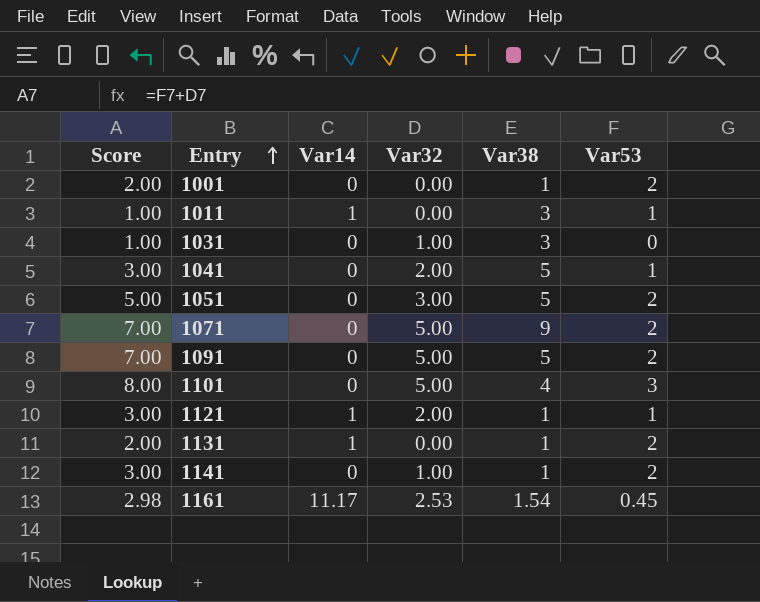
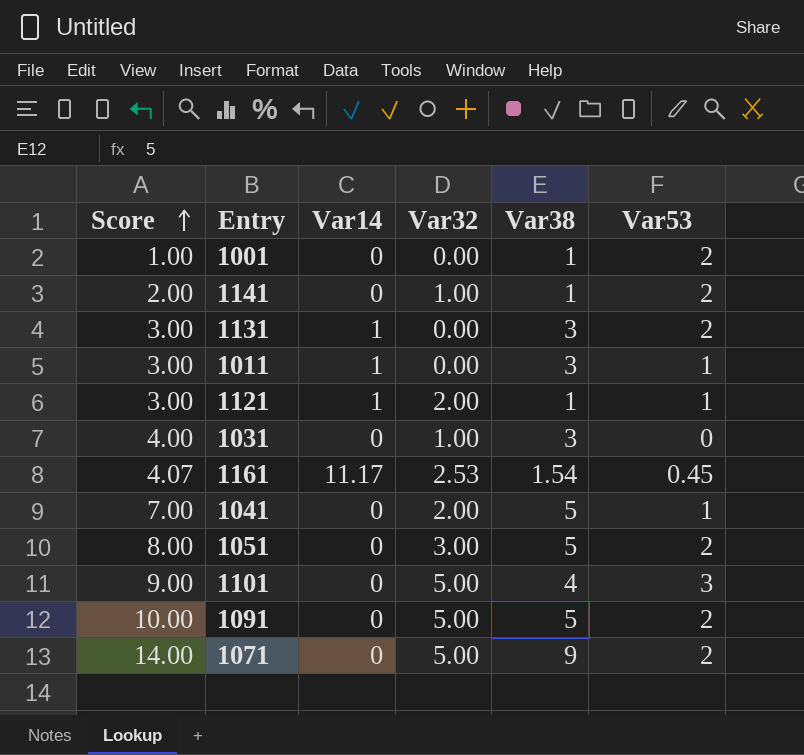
row order: Entry ascending -> Score ascending
column Score | formula: [Var32] + [Var53] -> [Var32] + [Var38]
1131 | Var38: 1 -> 3

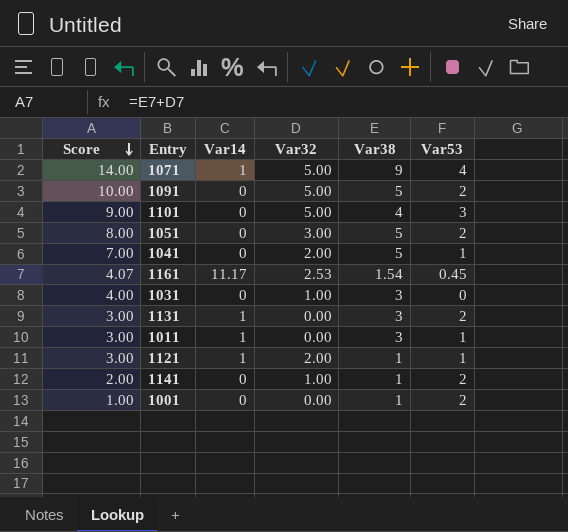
row order: Score ascending -> Score descending
1071 | Var14: 0 -> 1
1071 | Var53: 2 -> 4

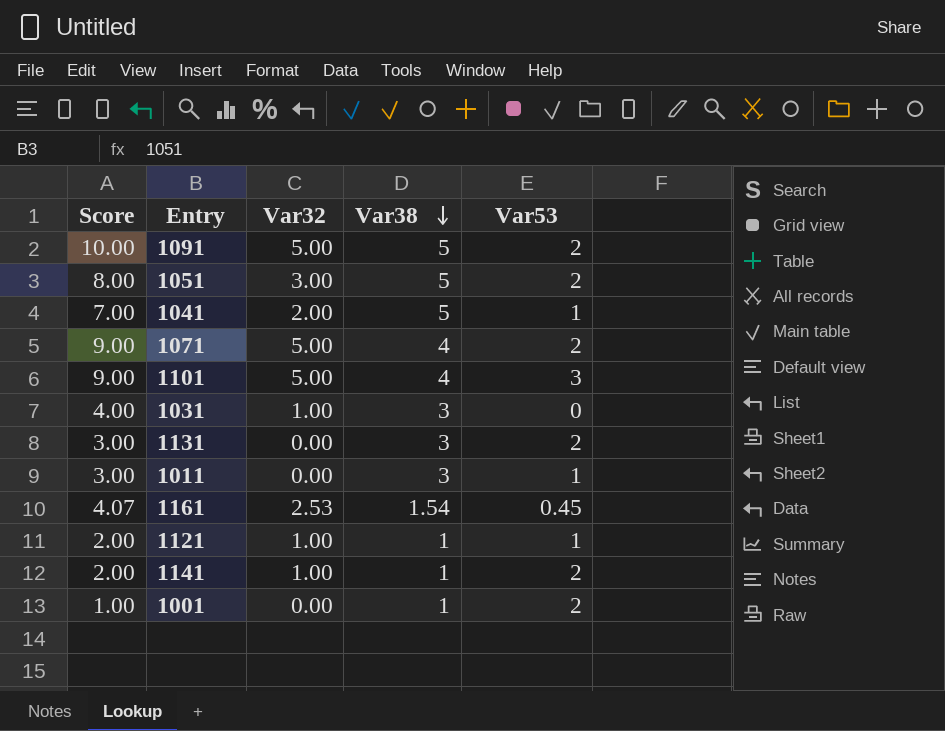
row order: Score descending -> Var38 descending
column Var14 | position: 3 -> none
1071 | Score: 14.00 -> 9.00
1071 | Var38: 9 -> 4
1071 | Var53: 4 -> 2
1121 | Score: 3.00 -> 2.00
1121 | Var32: 2.00 -> 1.00

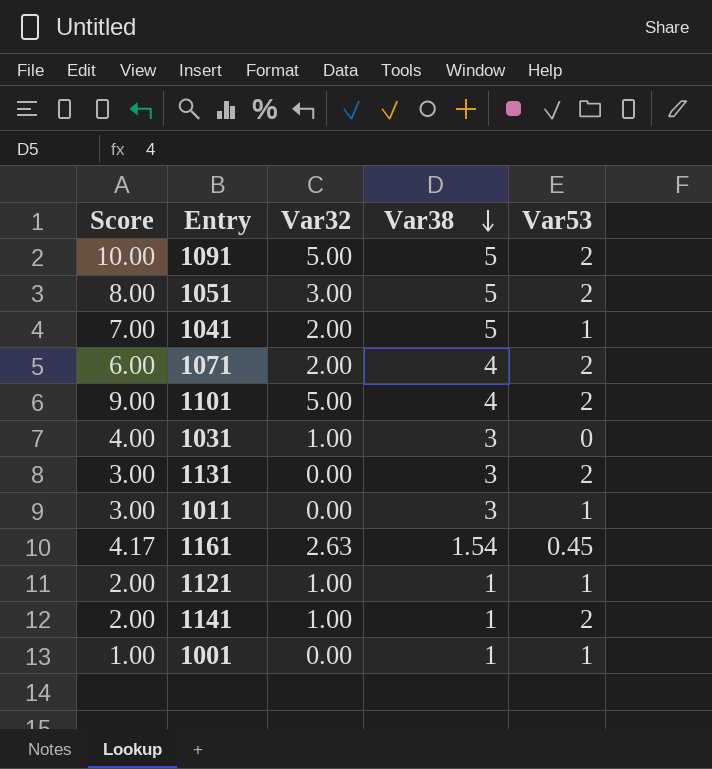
1071 | Score: 9.00 -> 6.00
1071 | Var32: 5.00 -> 2.00
1101 | Var53: 3 -> 2
1161 | Score: 4.07 -> 4.17
1161 | Var32: 2.53 -> 2.63
1001 | Var53: 2 -> 1

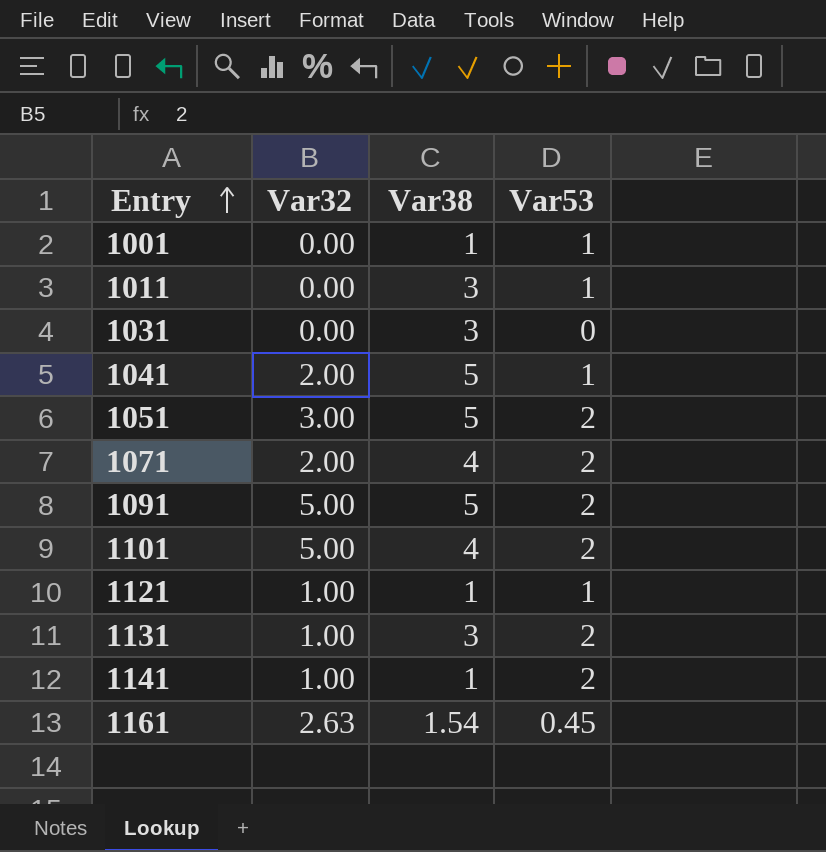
row order: Var38 descending -> Entry ascending
column Score | formula: [Var32] + [Var38] -> none
1031 | Var32: 1.00 -> 0.00
1131 | Var32: 0.00 -> 1.00

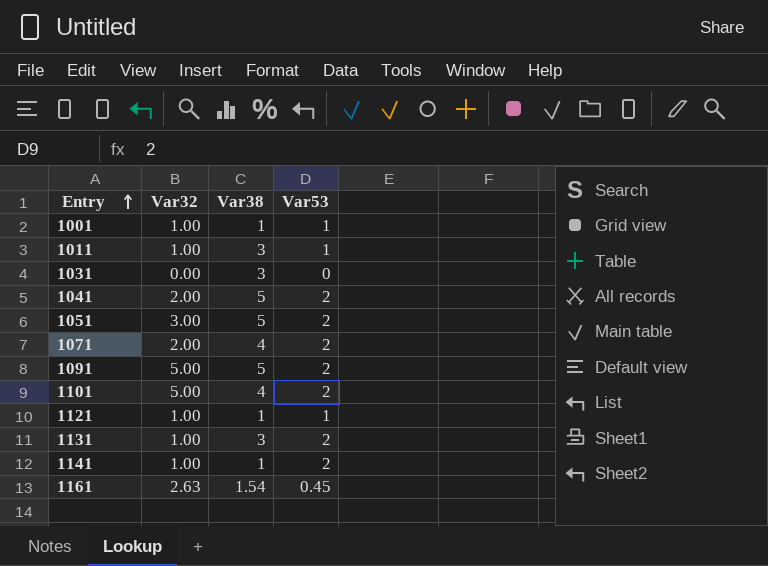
1001 | Var32: 0.00 -> 1.00
1011 | Var32: 0.00 -> 1.00
1041 | Var53: 1 -> 2

